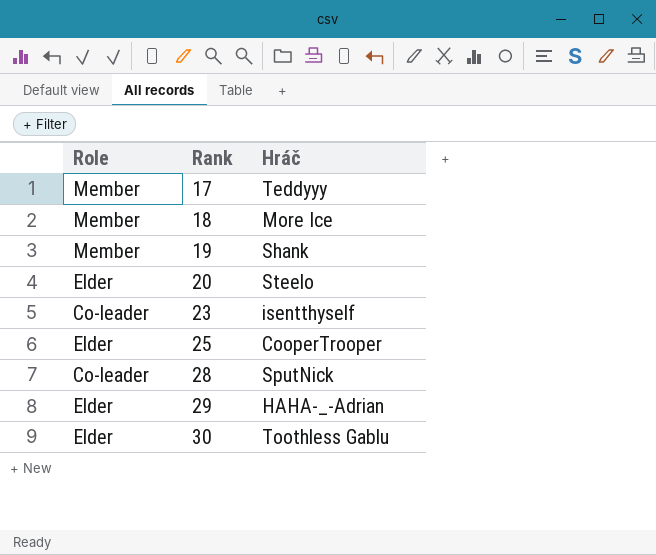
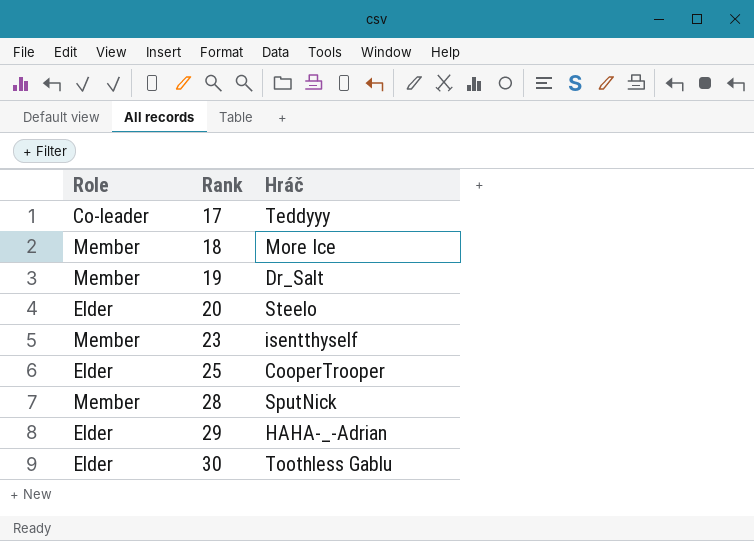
17 | Role: Member -> Co-leader
19 | Hráč: Shank -> Dr_Salt
23 | Role: Co-leader -> Member
28 | Role: Co-leader -> Member

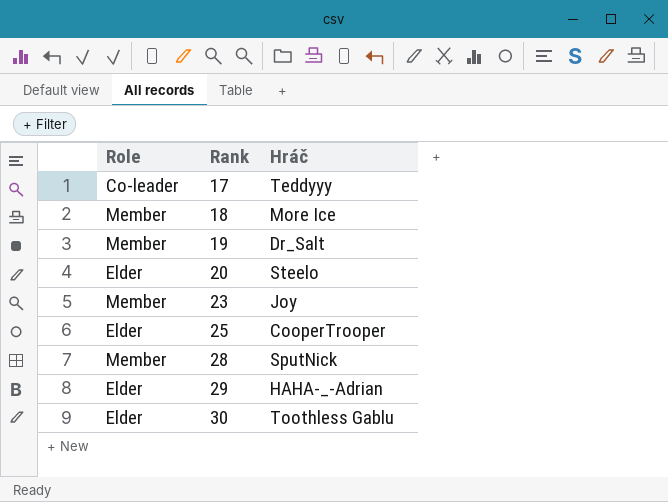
23 | Hráč: isentthyself -> Joy

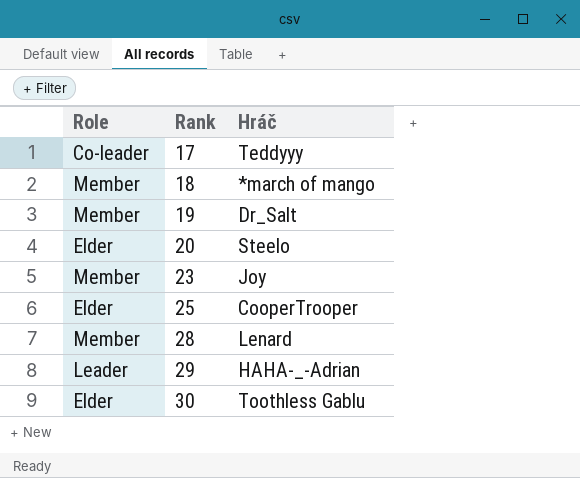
18 | Hráč: More Ice -> *march of mango
28 | Hráč: SputNick -> Lenard
29 | Role: Elder -> Leader

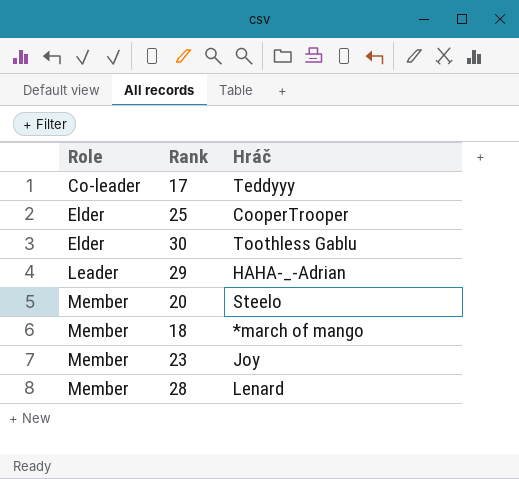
row order: Rank ascending -> Role ascending
row 19: Member | Dr_Salt -> none
20 | Role: Elder -> Member

